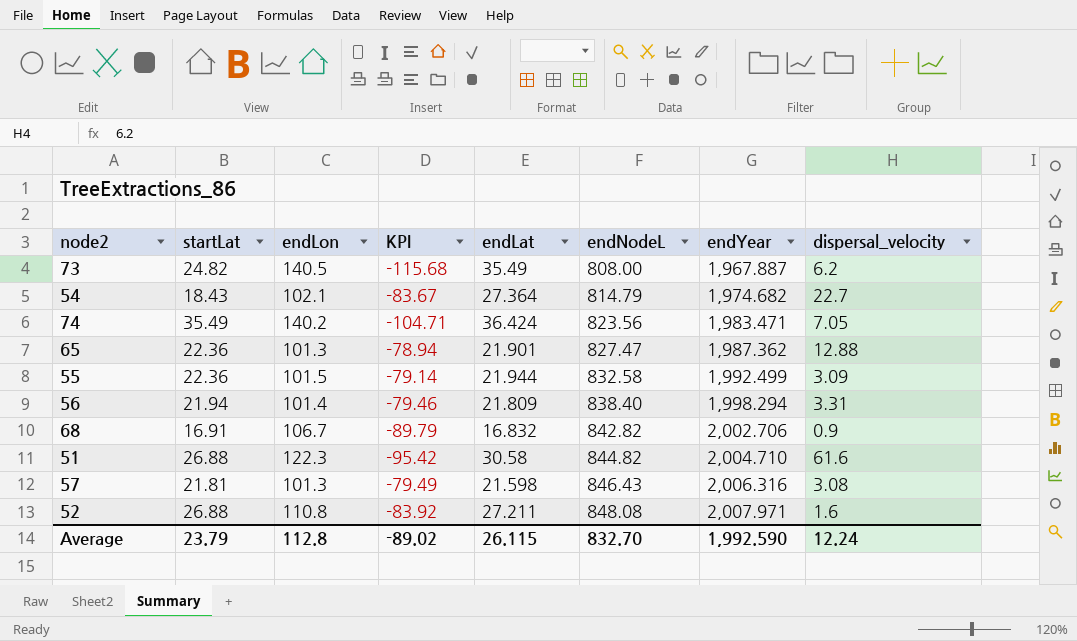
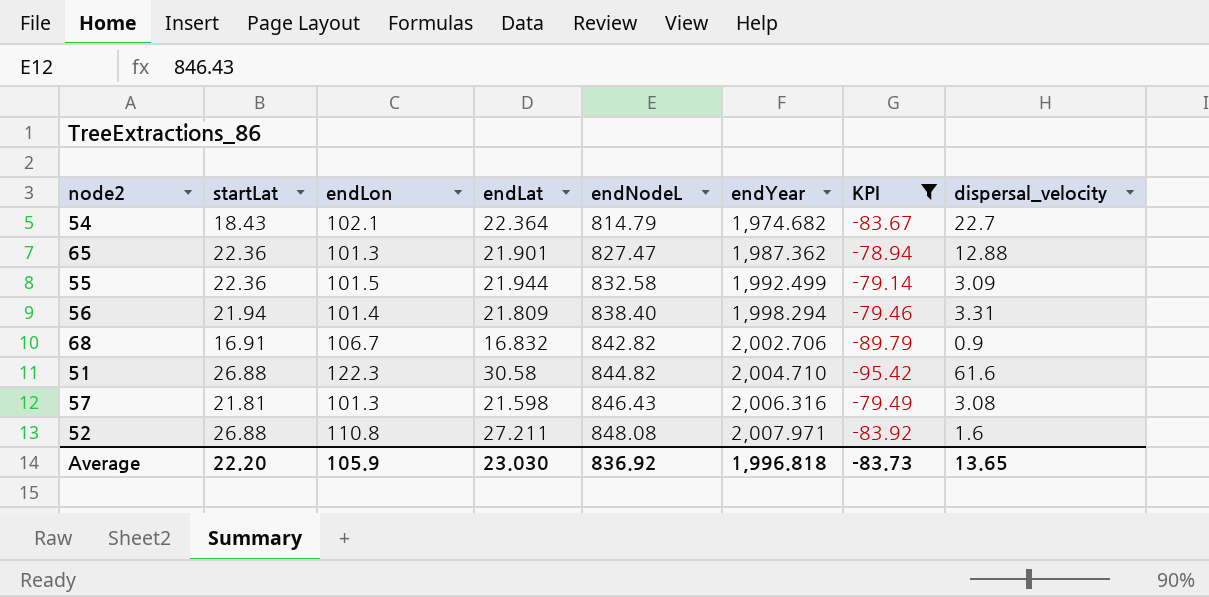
filter: none -> KPI >= -95.42
column KPI | position: 4 -> 7
54 | endLat: 27.364 -> 22.364
Average | startLat: 23.79 -> 22.20
Average | endLon: 112.8 -> 105.9
Average | endLat: 26.115 -> 23.030
Average | endNodeL: 832.70 -> 836.92
Average | endYear: 1,992.590 -> 1,996.818
Average | KPI: -89.02 -> -83.73
Average | dispersal_velocity: 12.24 -> 13.65

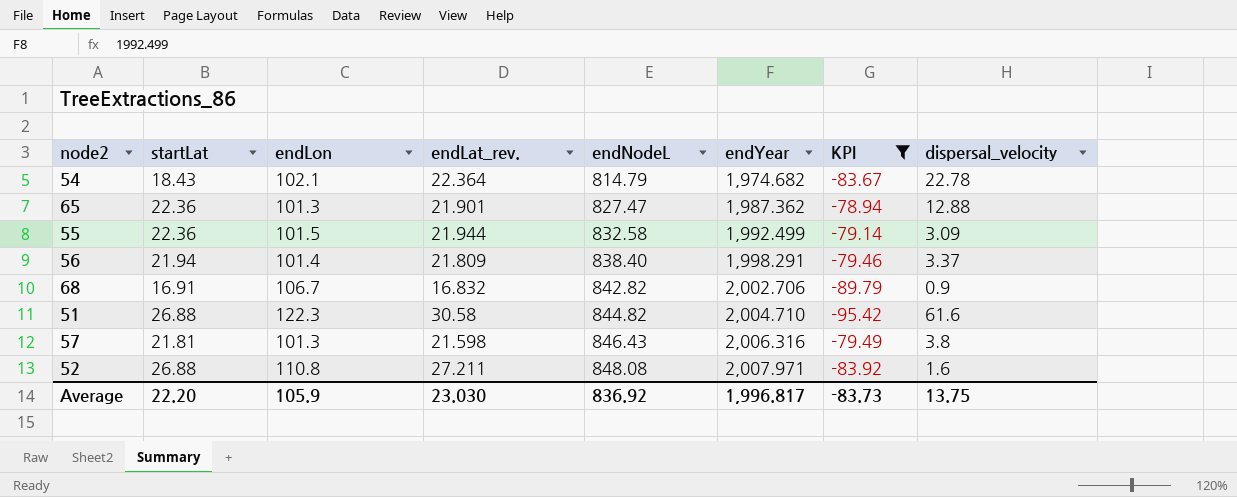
column name: endLat -> endLat_rev.
54 | dispersal_velocity: 22.7 -> 22.78
56 | endYear: 1,998.294 -> 1,998.291
56 | dispersal_velocity: 3.31 -> 3.37
57 | dispersal_velocity: 3.08 -> 3.8
Average | endYear: 1,996.818 -> 1,996.817
Average | dispersal_velocity: 13.65 -> 13.75

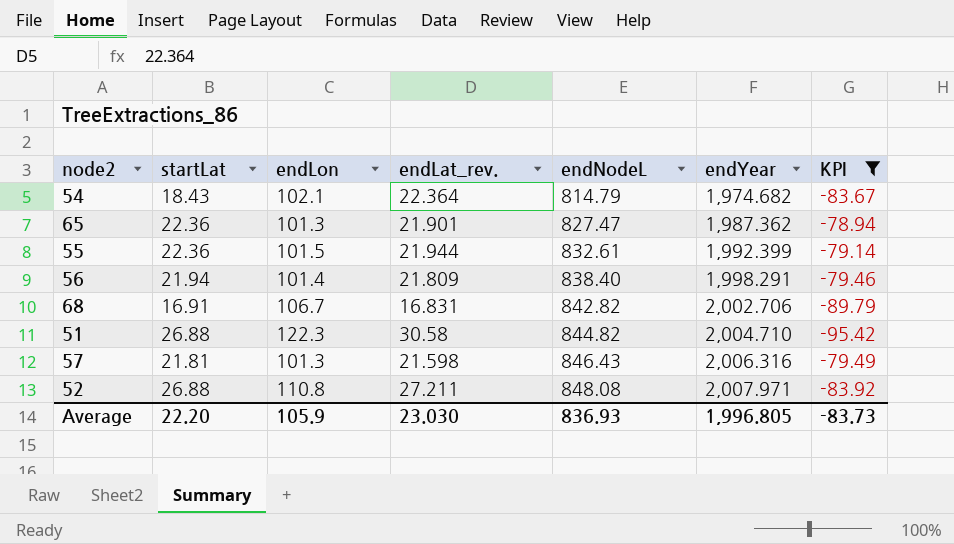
column dispersal_velocity | position: 8 -> none
55 | endNodeL: 832.58 -> 832.61
55 | endYear: 1,992.499 -> 1,992.399
68 | endLat_rev.: 16.832 -> 16.831
Average | endNodeL: 836.92 -> 836.93
Average | endYear: 1,996.817 -> 1,996.805

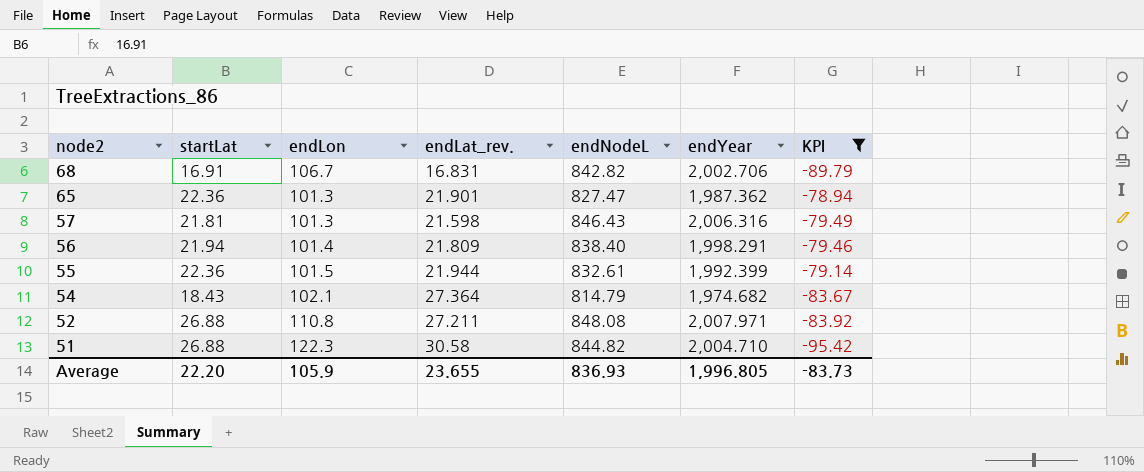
row order: endNodeL ascending -> node2 descending
54 | endLat_rev.: 22.364 -> 27.364
Average | endLat_rev.: 23.030 -> 23.655

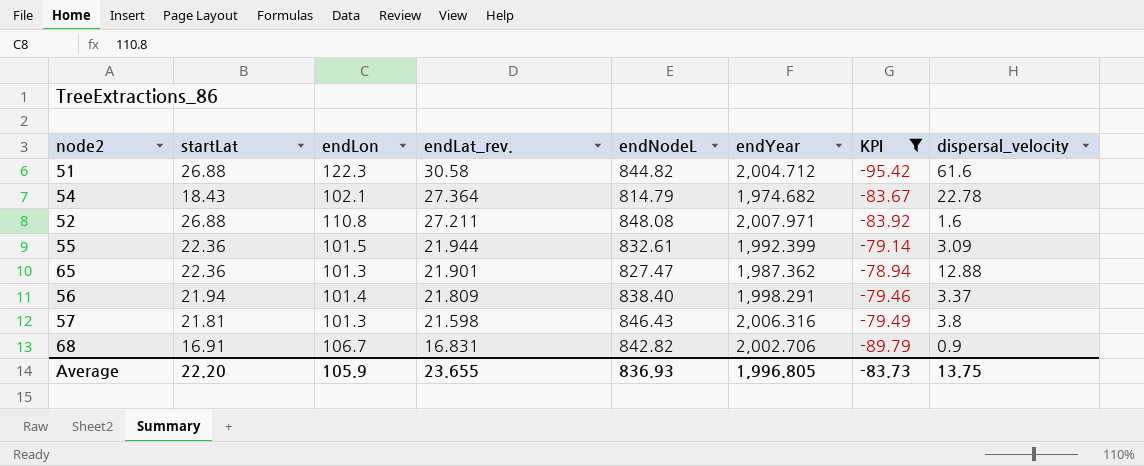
row order: node2 descending -> endLat_rev. descending
column dispersal_velocity | position: none -> 8
51 | endYear: 2,004.710 -> 2,004.712

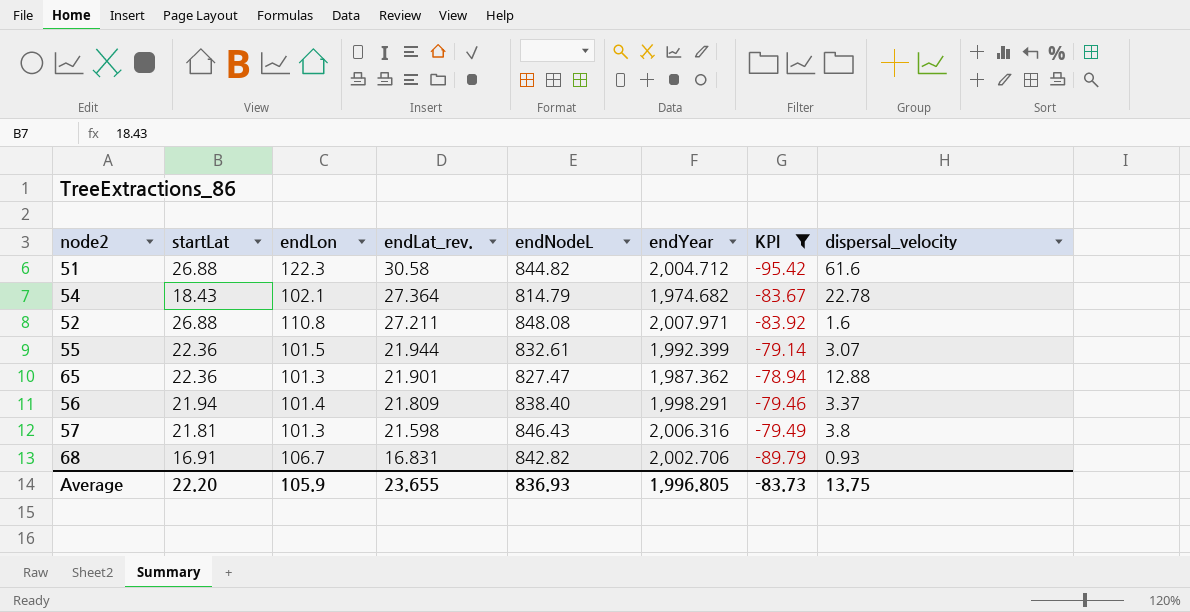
55 | dispersal_velocity: 3.09 -> 3.07
68 | dispersal_velocity: 0.9 -> 0.93

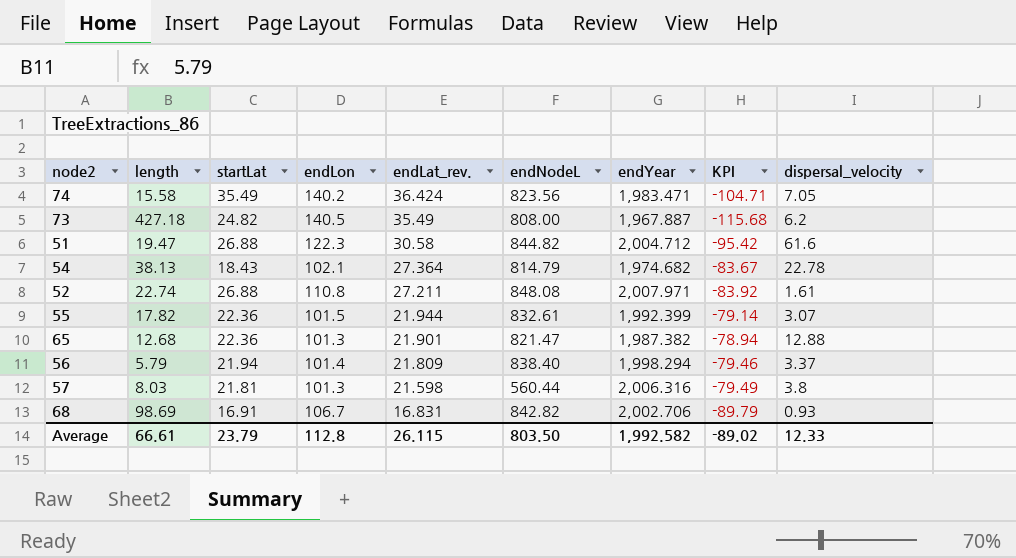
filter: KPI >= -95.42 -> none
column length | position: none -> 2
52 | dispersal_velocity: 1.6 -> 1.61
65 | endNodeL: 827.47 -> 821.47
65 | endYear: 1,987.362 -> 1,987.382
56 | endYear: 1,998.291 -> 1,998.294
57 | endNodeL: 846.43 -> 560.44
Average | startLat: 22.20 -> 23.79
Average | endLon: 105.9 -> 112.8
Average | endLat_rev.: 23.655 -> 26.115
Average | endNodeL: 836.93 -> 803.50
Average | endYear: 1,996.805 -> 1,992.582
Average | KPI: -83.73 -> -89.02
Average | dispersal_velocity: 13.75 -> 12.33

